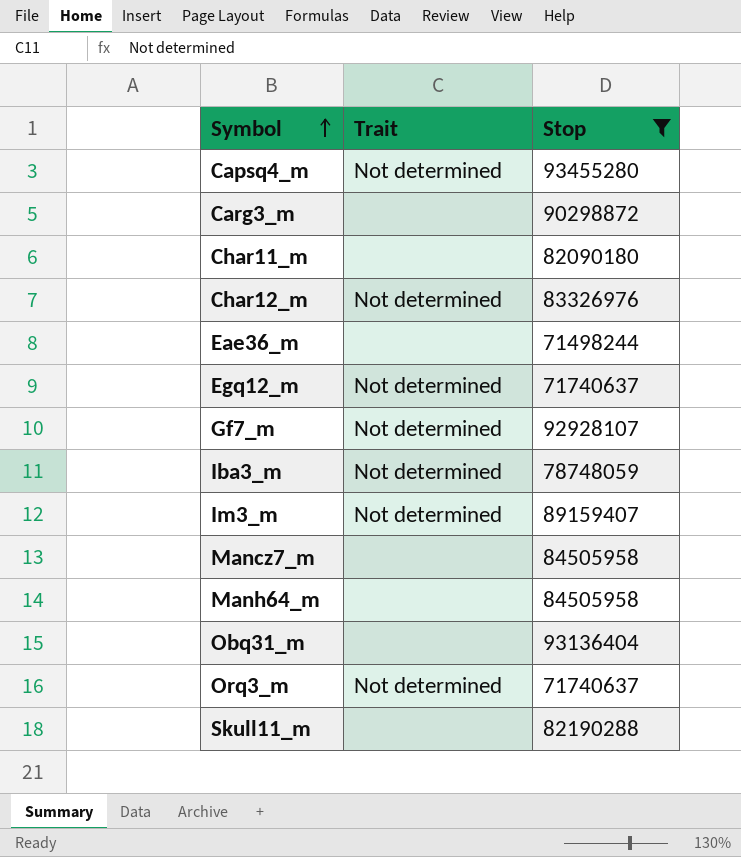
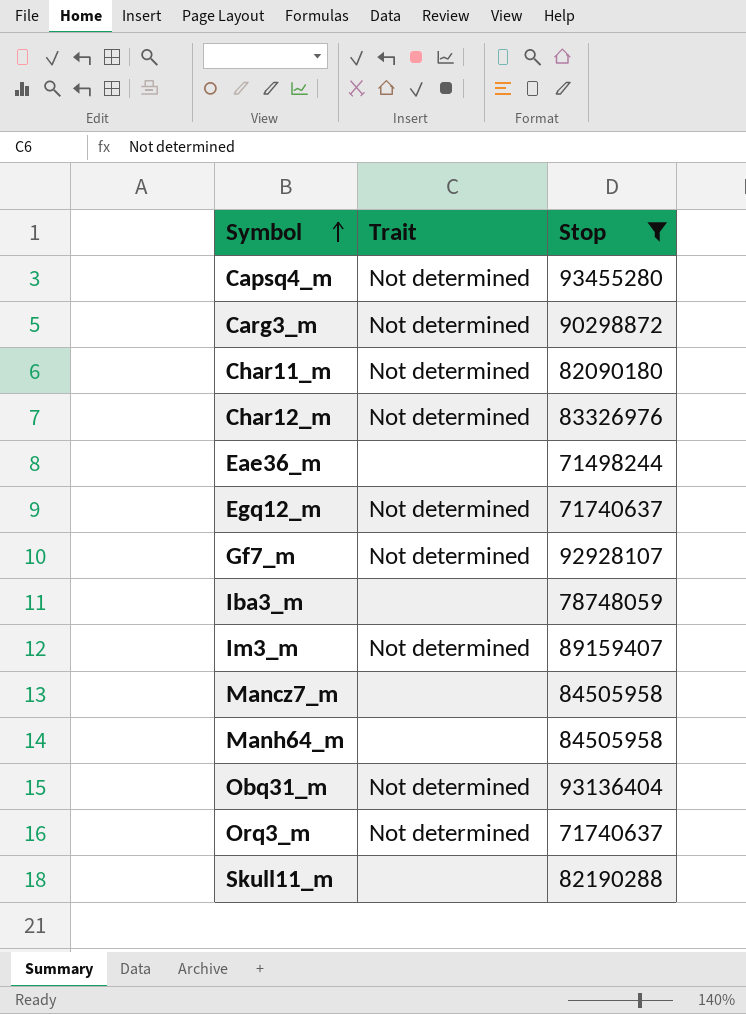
Carg3_m | Trait: none -> Not determined
Char11_m | Trait: none -> Not determined
Iba3_m | Trait: Not determined -> none
Obq31_m | Trait: none -> Not determined

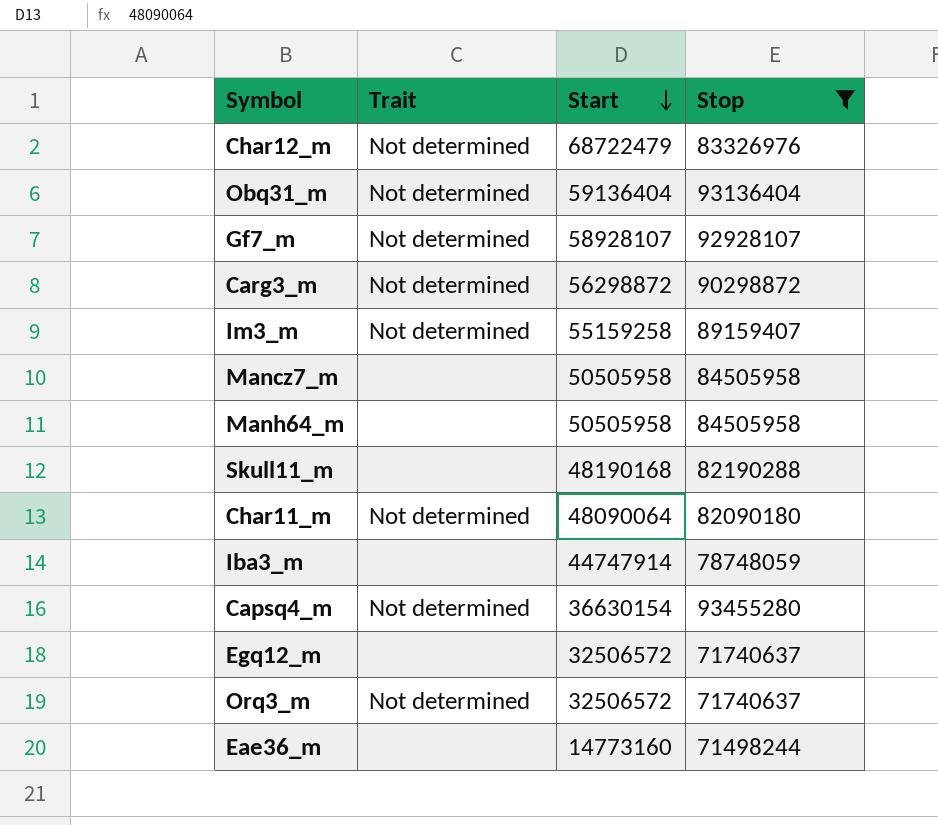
row order: Symbol ascending -> Start descending
column Start | position: none -> 3
Egq12_m | Trait: Not determined -> none

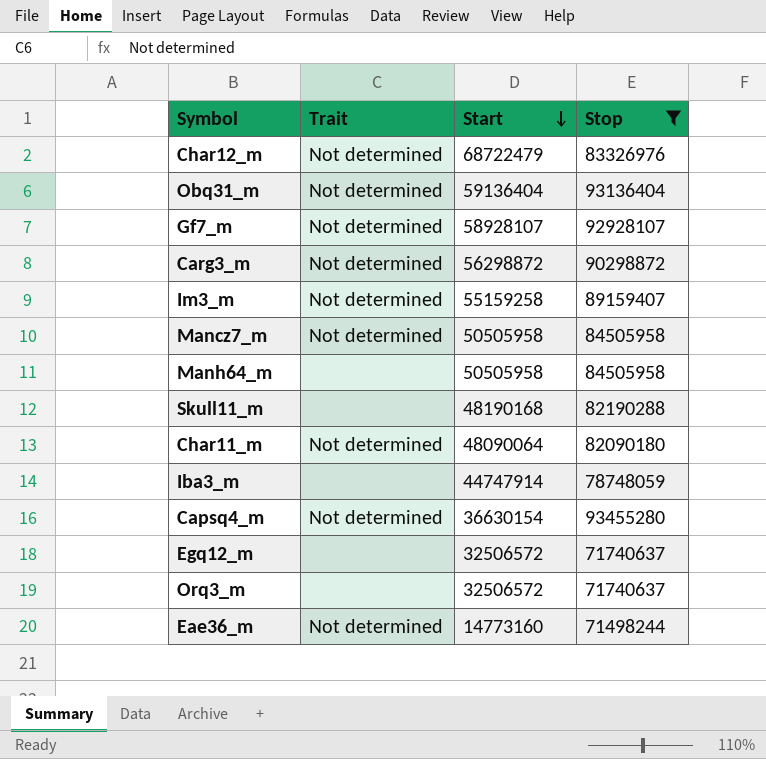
Mancz7_m | Trait: none -> Not determined
Orq3_m | Trait: Not determined -> none
Eae36_m | Trait: none -> Not determined

